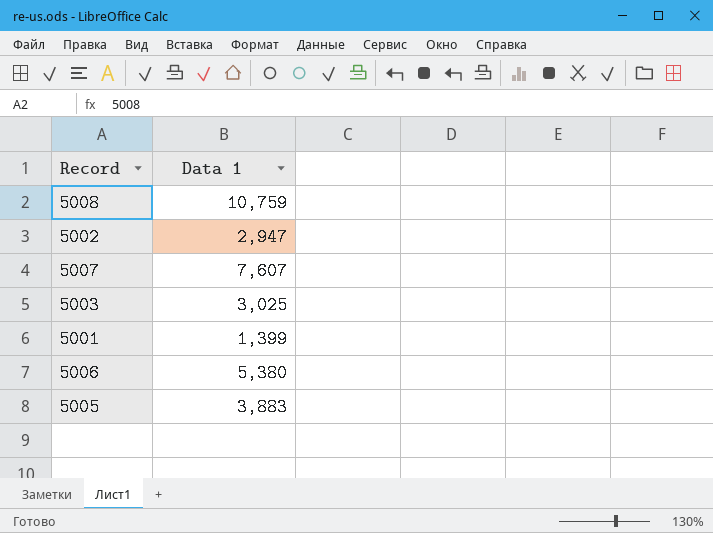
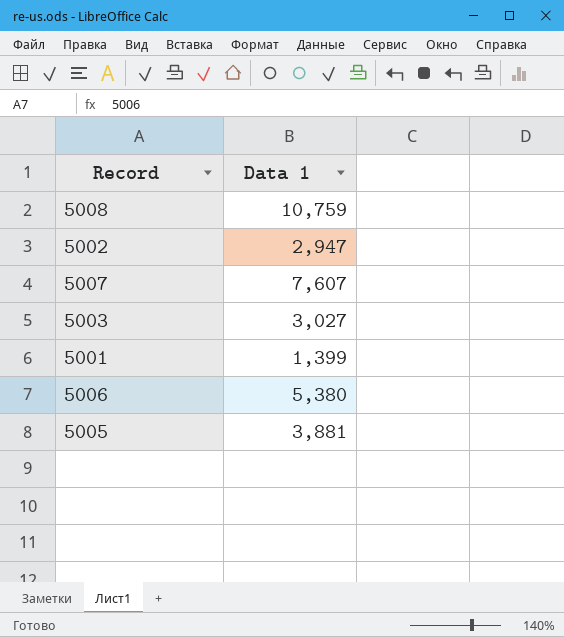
5003 | Data 1: 3,025 -> 3,027
5005 | Data 1: 3,883 -> 3,881

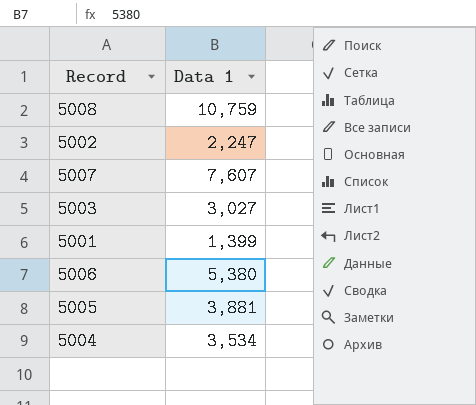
5002 | Data 1: 2,947 -> 2,247
row 5004: none -> 3,534

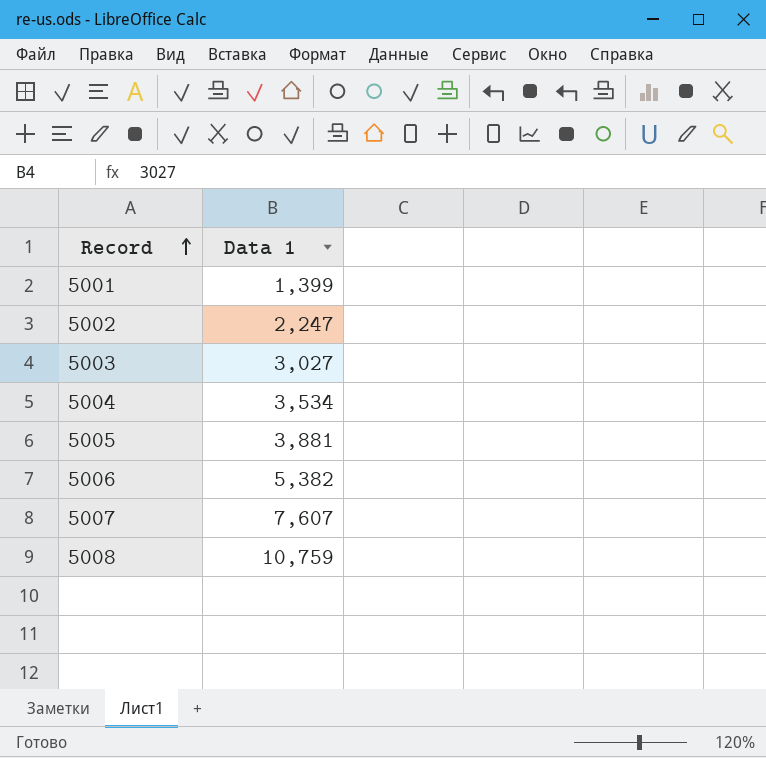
row order: none -> Record ascending
5006 | Data 1: 5,380 -> 5,382

